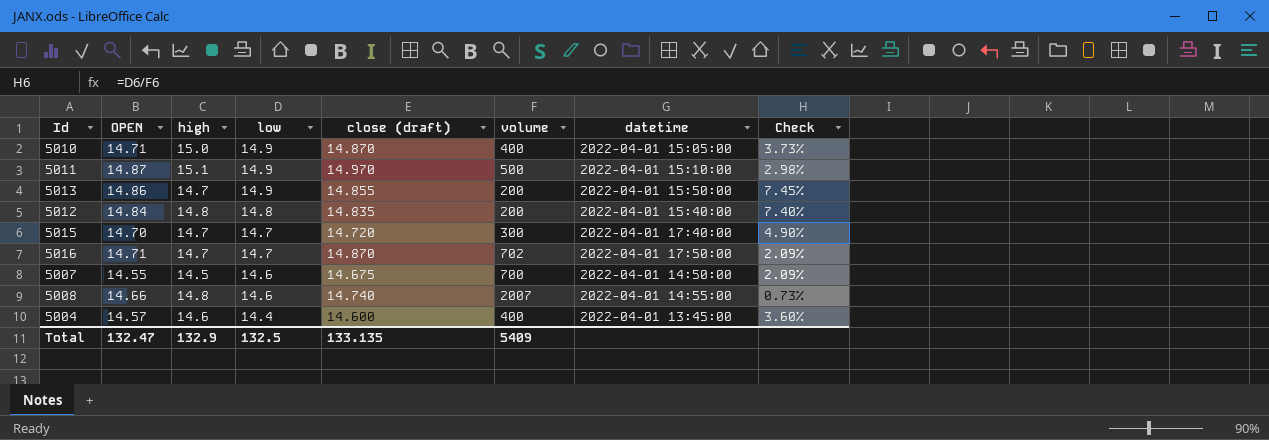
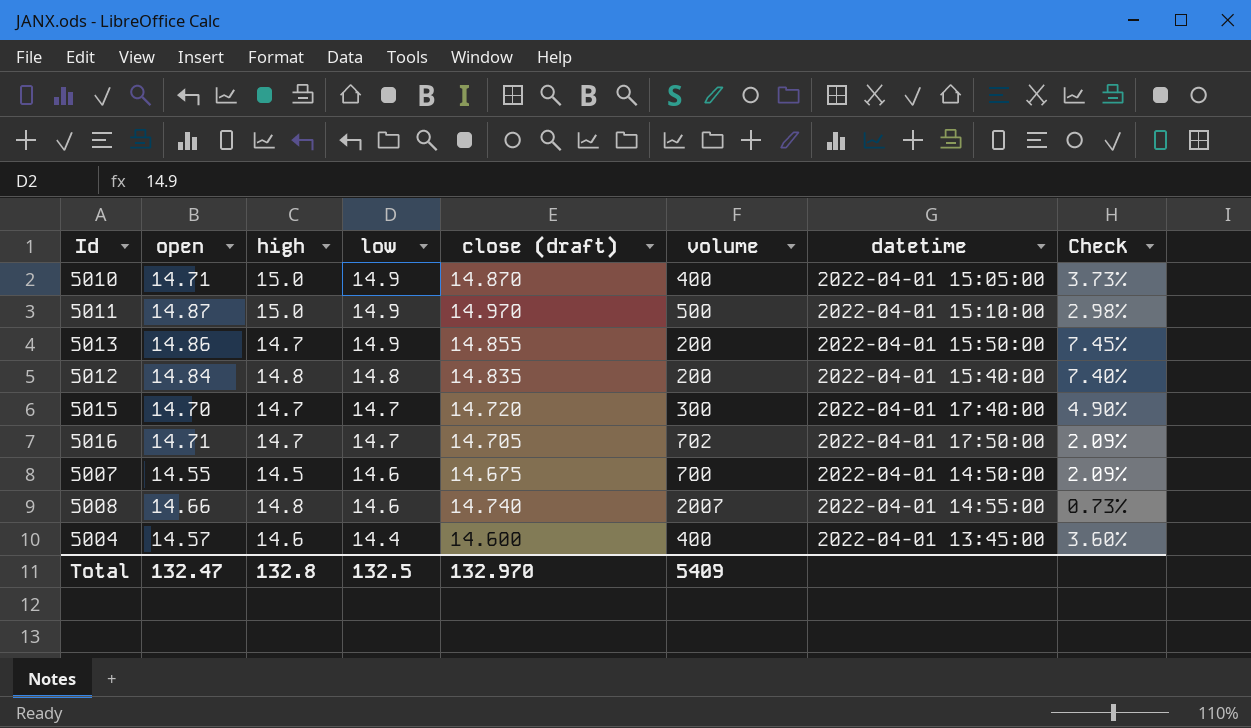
column name: OPEN -> open
5011 | high: 15.1 -> 15.0
5016 | close (draft): 14.870 -> 14.705
Total | high: 132.9 -> 132.8
Total | close (draft): 133.135 -> 132.970

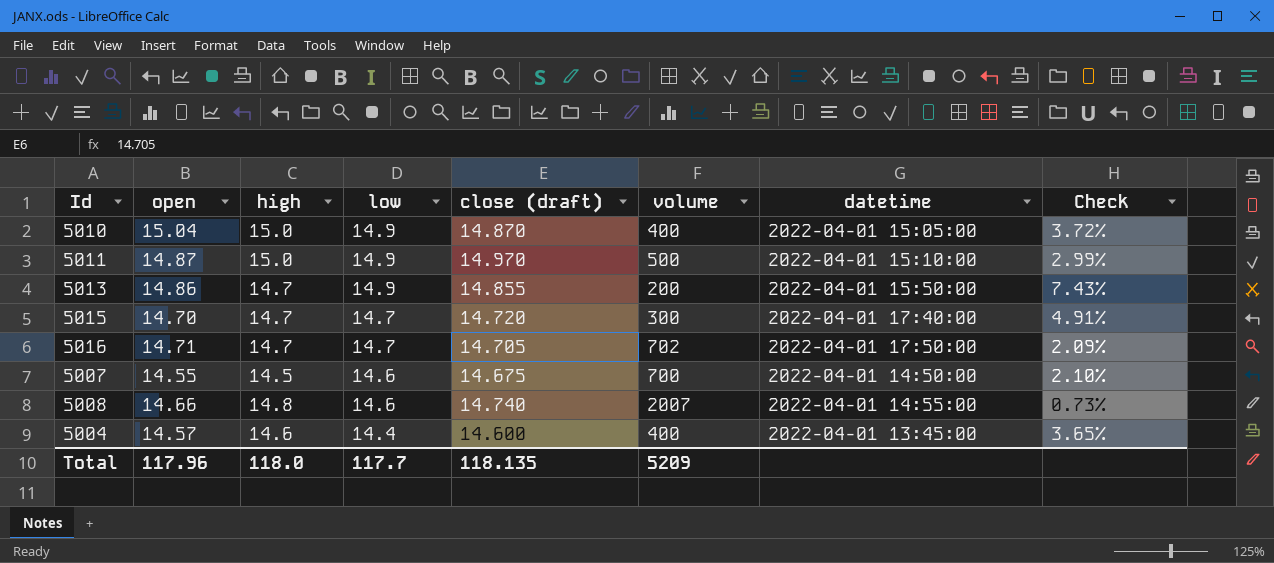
column Check | formula: [low] / [volume] -> [close (draft)] / [volume]
row 5012: 14.84 | 14.8 | 14.8 | 14.835 | 200 | 2022-04-01 15:40:00 | 7.40% -> none
5010 | open: 14.71 -> 15.04
Total | open: 132.47 -> 117.96
Total | high: 132.8 -> 118.0
Total | low: 132.5 -> 117.7
Total | close (draft): 132.970 -> 118.135
Total | volume: 5409 -> 5209

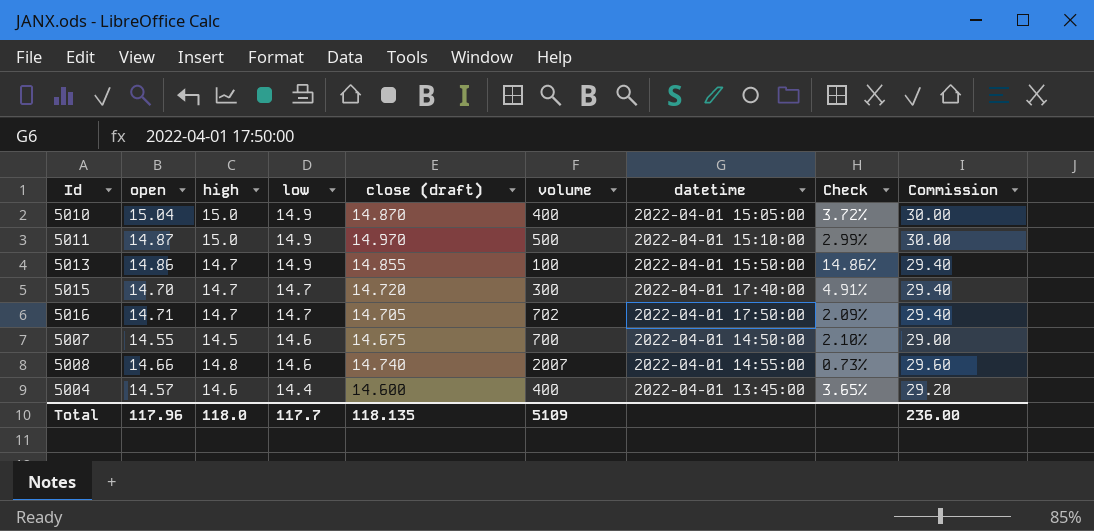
column Commission | formula: none -> [high] * 2
5013 | volume: 200 -> 100
5013 | Check: 7.43% -> 14.86%
Total | volume: 5209 -> 5109

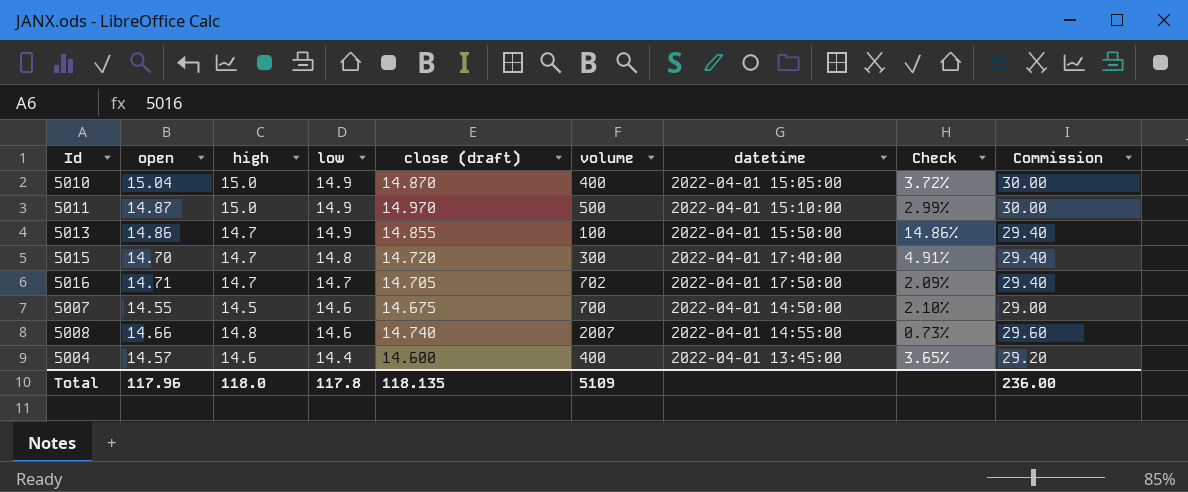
5015 | low: 14.7 -> 14.8
Total | low: 117.7 -> 117.8

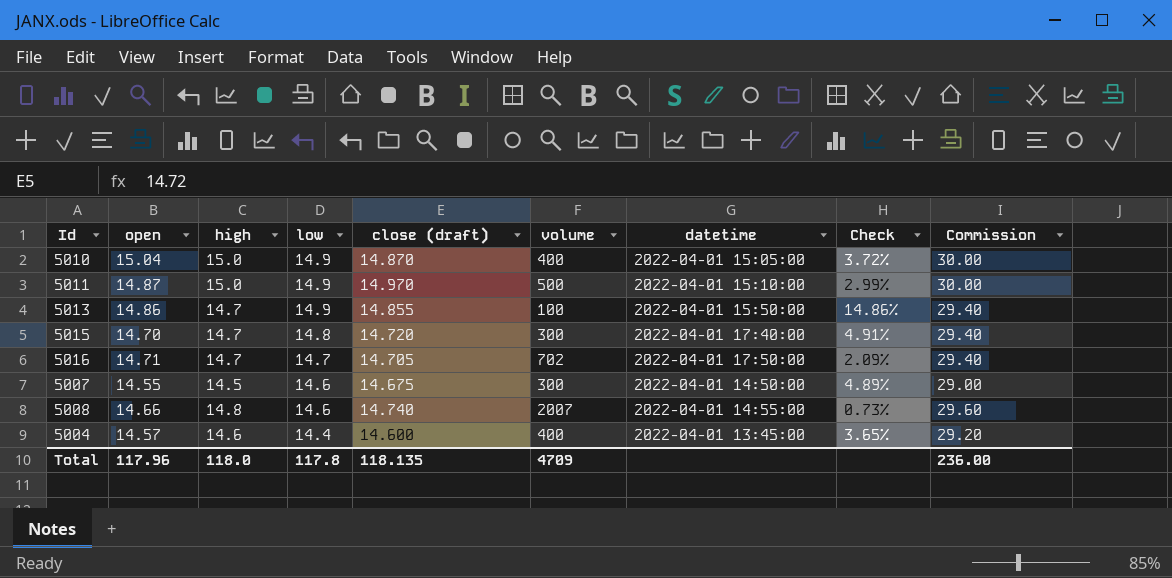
5007 | volume: 700 -> 300
5007 | Check: 2.10% -> 4.89%
Total | volume: 5109 -> 4709

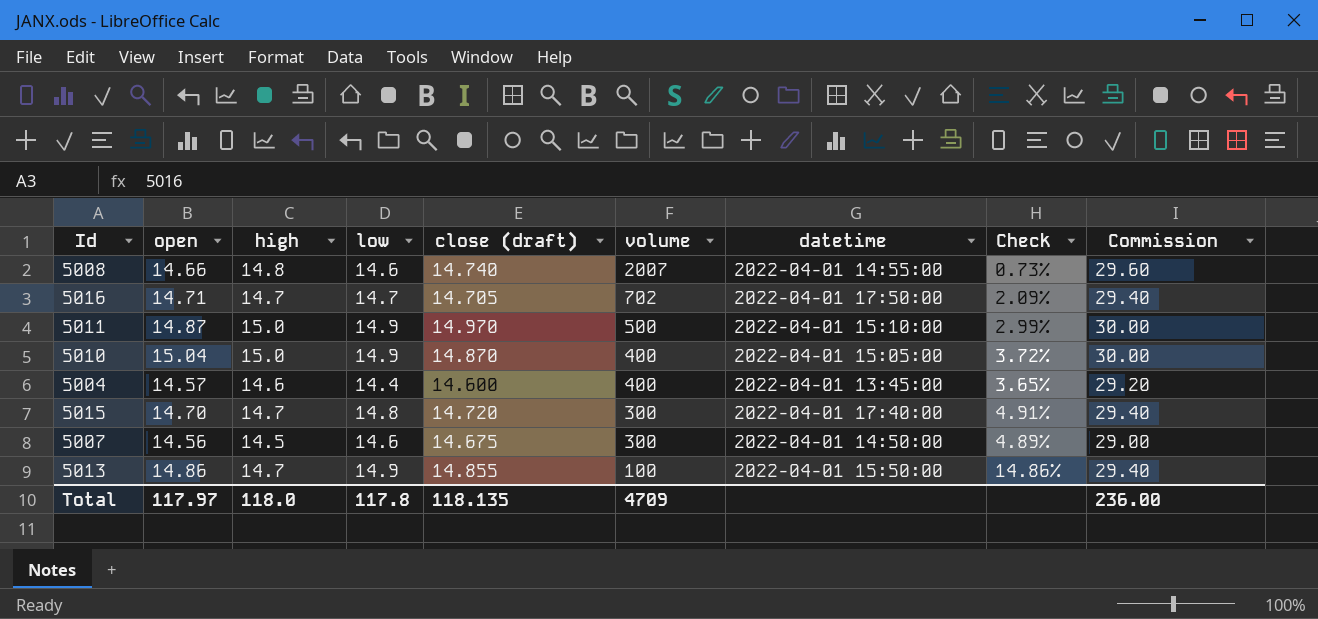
row order: low descending -> volume descending
5007 | open: 14.55 -> 14.56
Total | open: 117.96 -> 117.97

